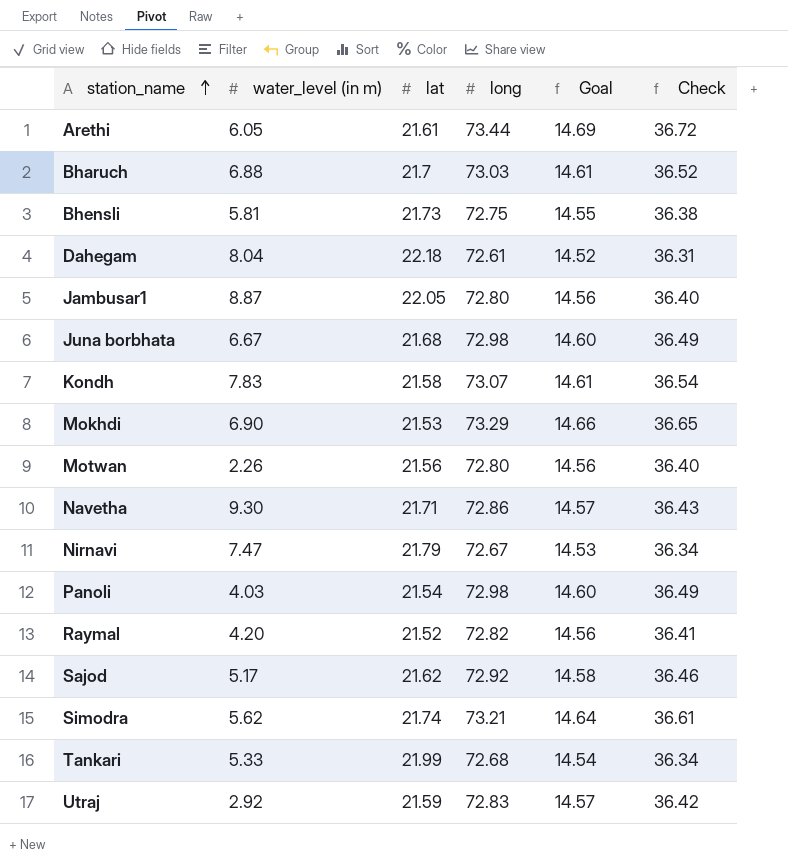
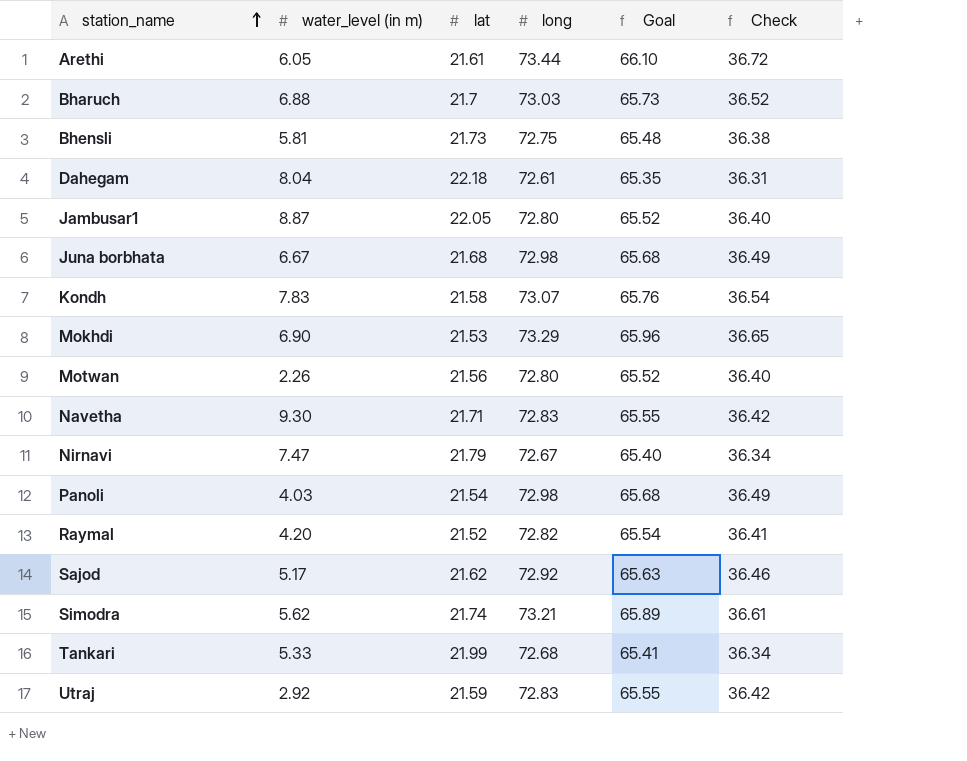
column Goal | formula: [long] * 0.2 -> [long] * 0.9
Navetha | long: 72.86 -> 72.83
Navetha | Check: 36.43 -> 36.42

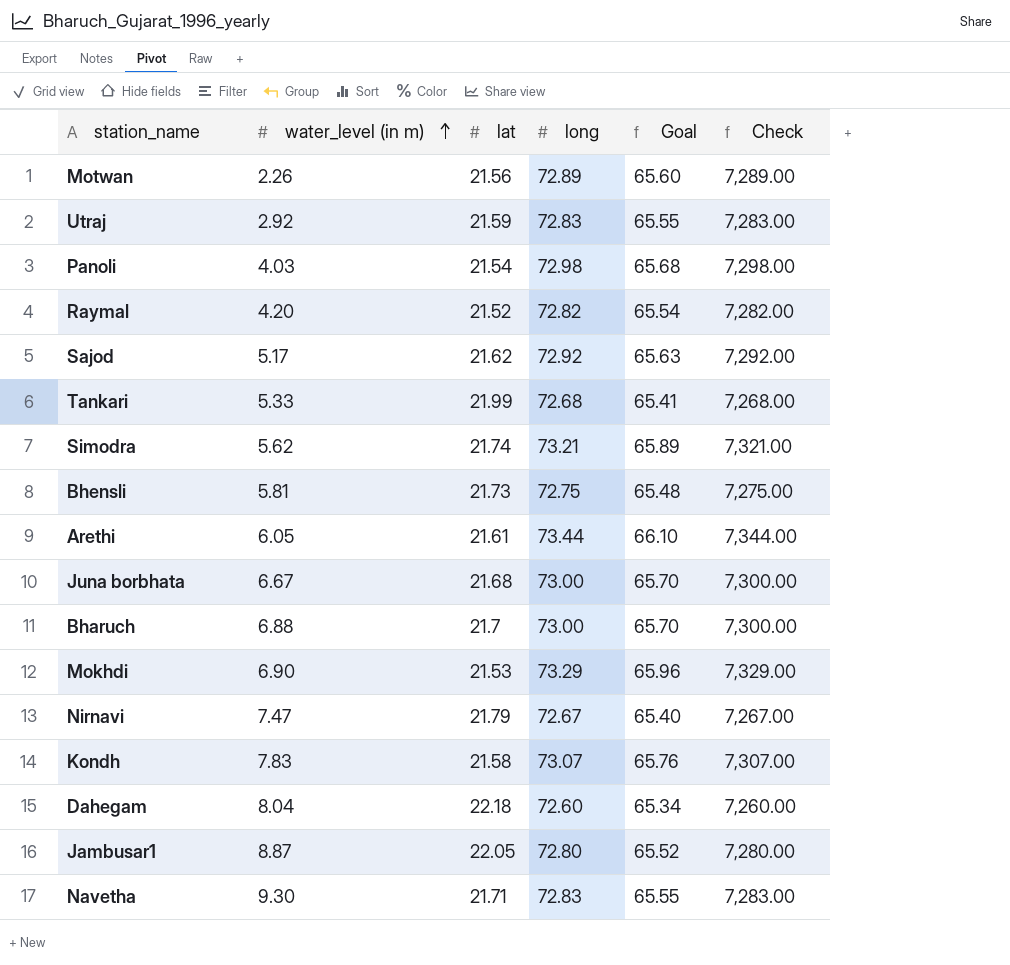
row order: station_name ascending -> water_level (in m) ascending
column Check | formula: [long] * 0.5 -> [long] * 100
Motwan | long: 72.80 -> 72.89
Motwan | Goal: 65.52 -> 65.60
Juna borbhata | long: 72.98 -> 73.00
Juna borbhata | Goal: 65.68 -> 65.70
Bharuch | long: 73.03 -> 73.00
Bharuch | Goal: 65.73 -> 65.70
Dahegam | long: 72.61 -> 72.60
Dahegam | Goal: 65.35 -> 65.34

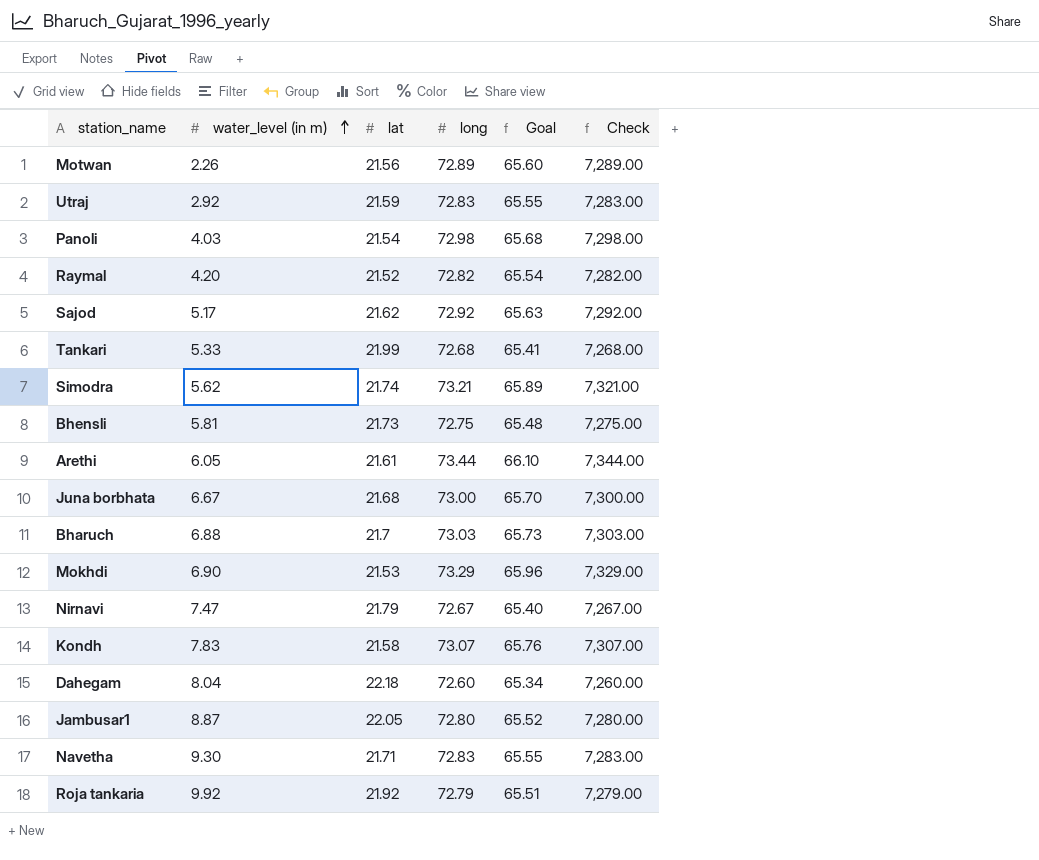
Bharuch | long: 73.00 -> 73.03
Bharuch | Goal: 65.70 -> 65.73
Bharuch | Check: 7,300.00 -> 7,303.00
row Roja tankaria: none -> 9.92 | 21.92 | 72.79 | 65.51 | 7,279.00

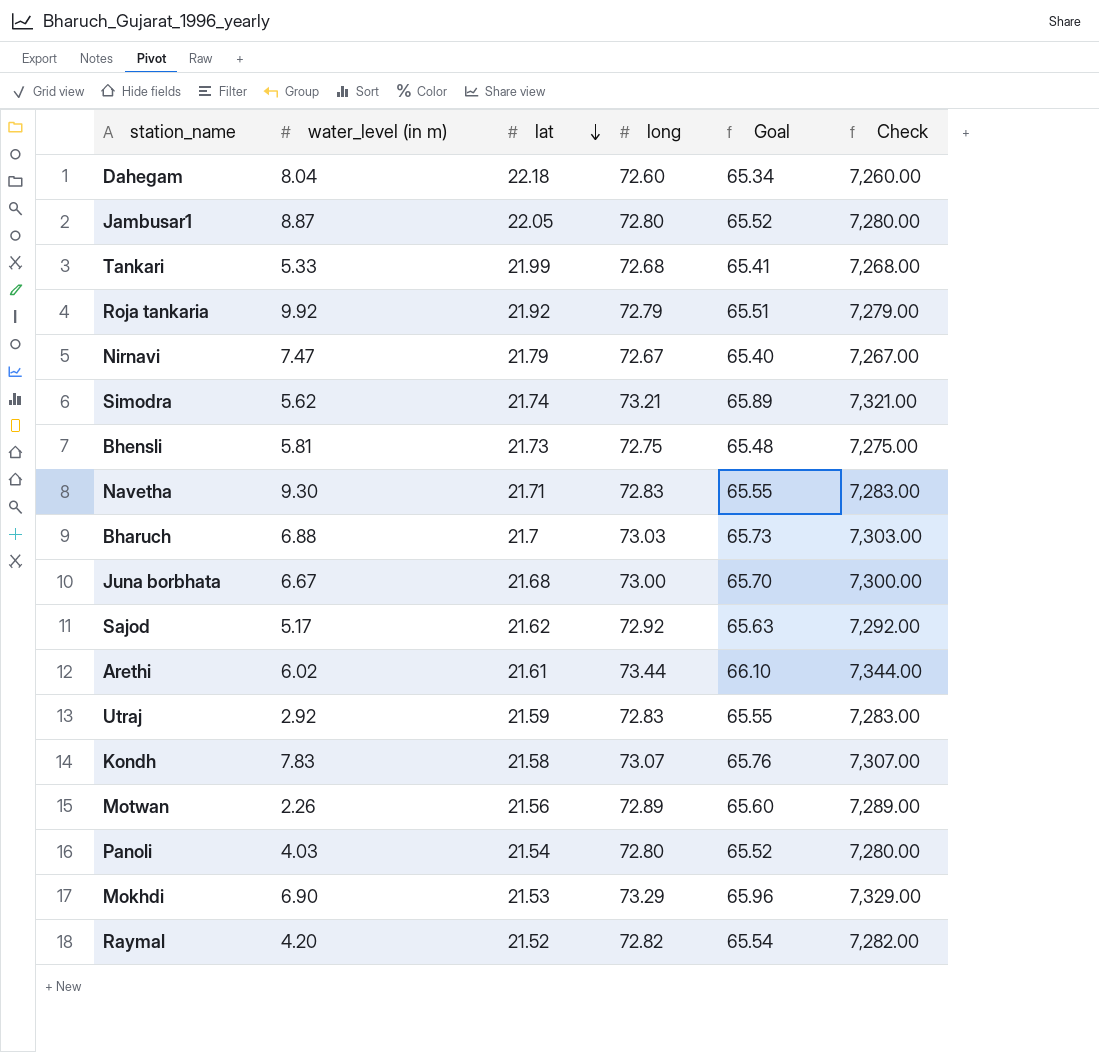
row order: water_level (in m) ascending -> lat descending
Arethi | water_level (in m): 6.05 -> 6.02
Panoli | long: 72.98 -> 72.80
Panoli | Goal: 65.68 -> 65.52
Panoli | Check: 7,298.00 -> 7,280.00

